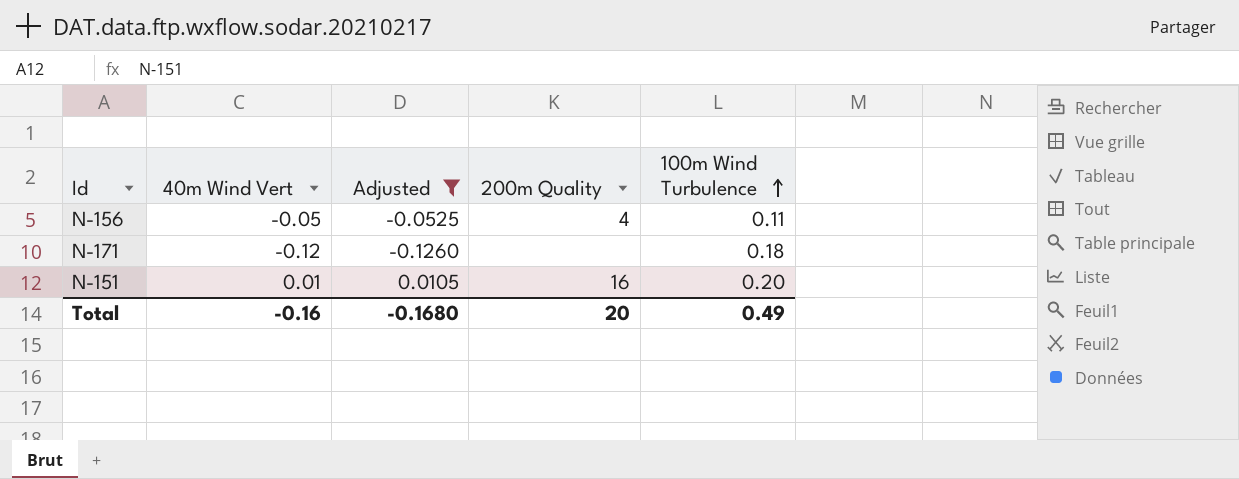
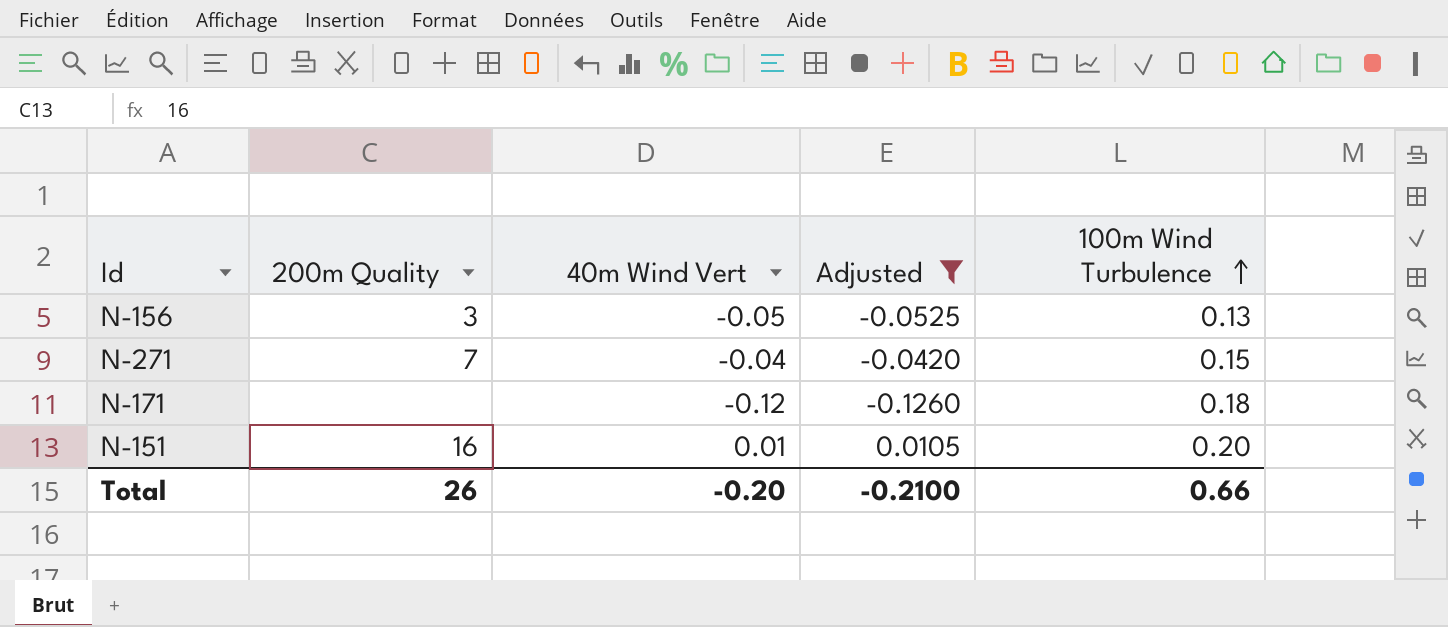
column 200m Quality | position: 4 -> 2
N-156 | 200m Quality: 4 -> 3
N-156 | 100m Wind Turbulence: 0.11 -> 0.13
row N-271: none -> 7 | -0.04 | -0.0420 | 0.15
Total | 200m Quality: 20 -> 26
Total | 40m Wind Vert: -0.16 -> -0.20
Total | Adjusted: -0.1680 -> -0.2100
Total | 100m Wind Turbulence: 0.49 -> 0.66

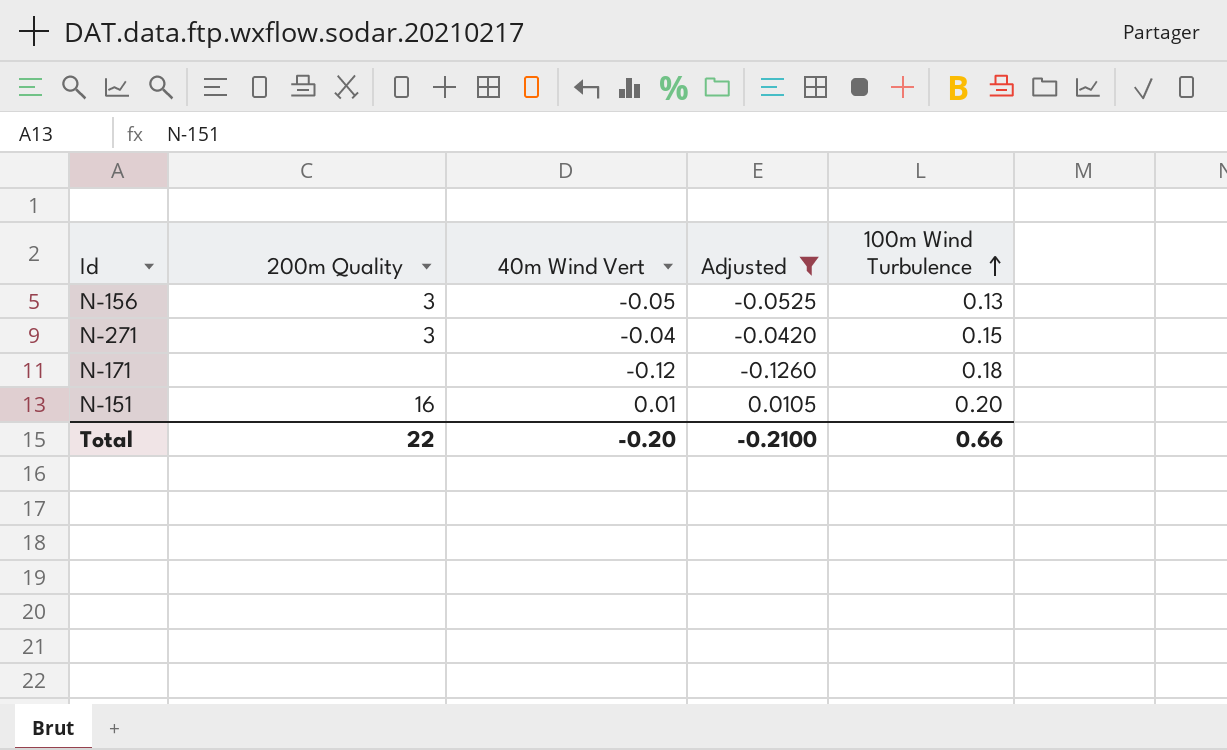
N-271 | 200m Quality: 7 -> 3
Total | 200m Quality: 26 -> 22

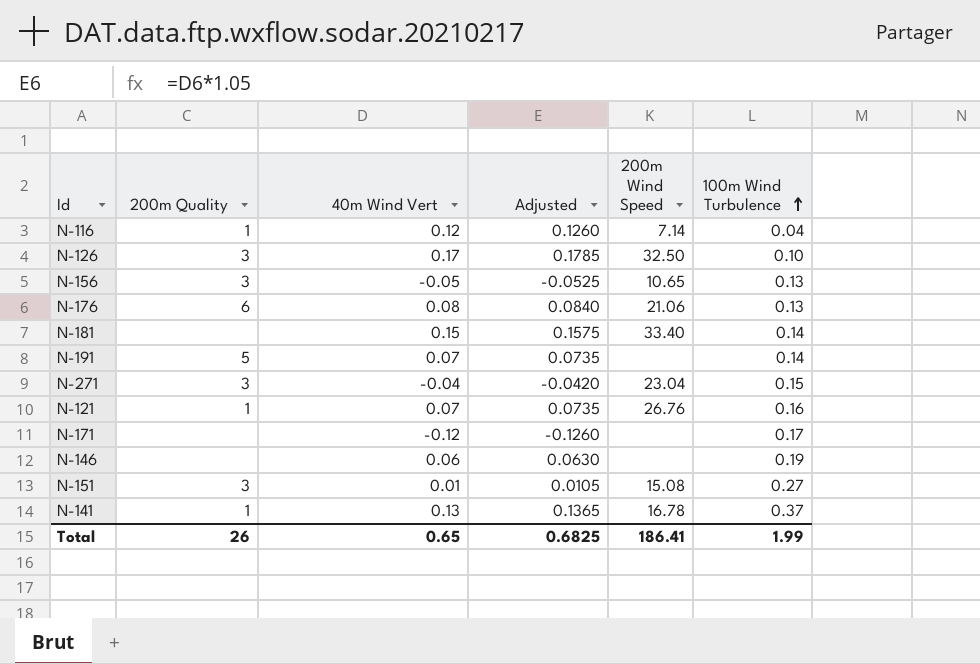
filter: Adjusted <= 0.0105 -> none
column 200m Wind Speed | position: none -> 5
N-171 | 100m Wind Turbulence: 0.18 -> 0.17
N-151 | 200m Quality: 16 -> 3
N-151 | 100m Wind Turbulence: 0.20 -> 0.27
Total | 200m Quality: 22 -> 26
Total | 40m Wind Vert: -0.20 -> 0.65
Total | Adjusted: -0.2100 -> 0.6825
Total | 100m Wind Turbulence: 0.66 -> 1.99

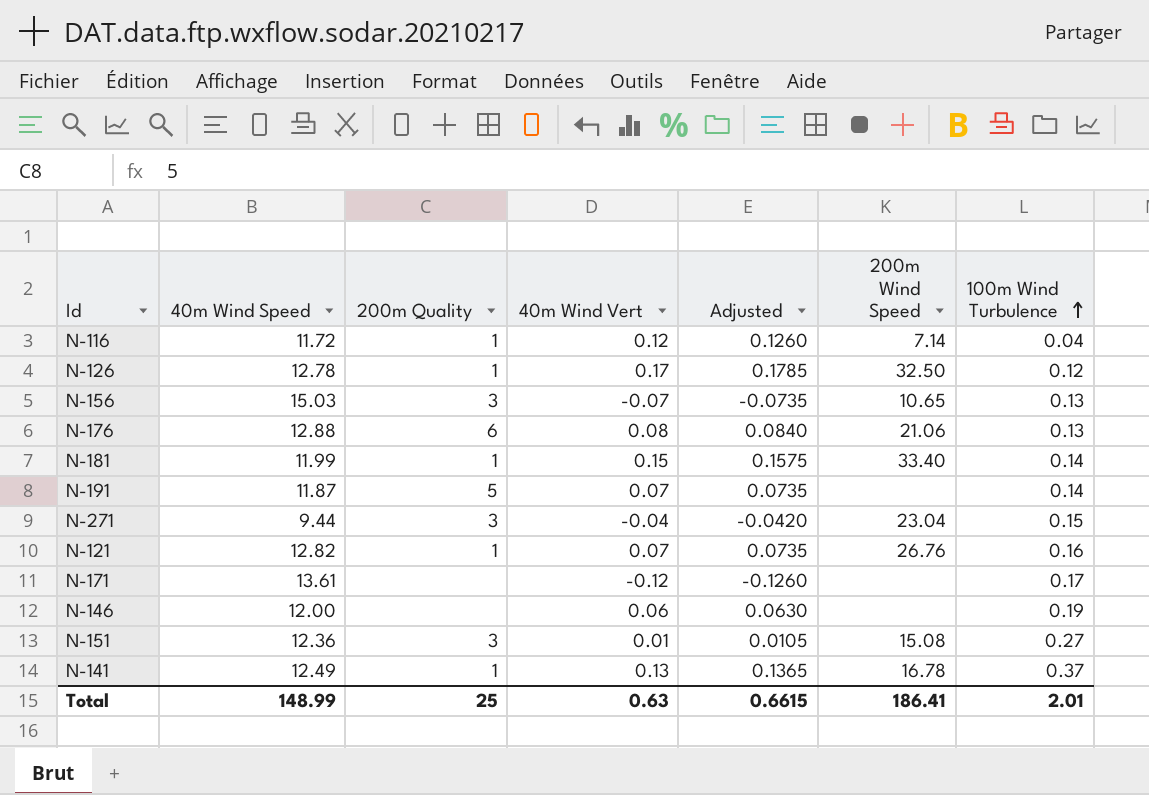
column 40m Wind Speed | position: none -> 2
N-126 | 200m Quality: 3 -> 1
N-126 | 100m Wind Turbulence: 0.10 -> 0.12
N-156 | 40m Wind Vert: -0.05 -> -0.07
N-156 | Adjusted: -0.0525 -> -0.0735
N-181 | 200m Quality: none -> 1
Total | 200m Quality: 26 -> 25
Total | 40m Wind Vert: 0.65 -> 0.63
Total | Adjusted: 0.6825 -> 0.6615
Total | 100m Wind Turbulence: 1.99 -> 2.01

